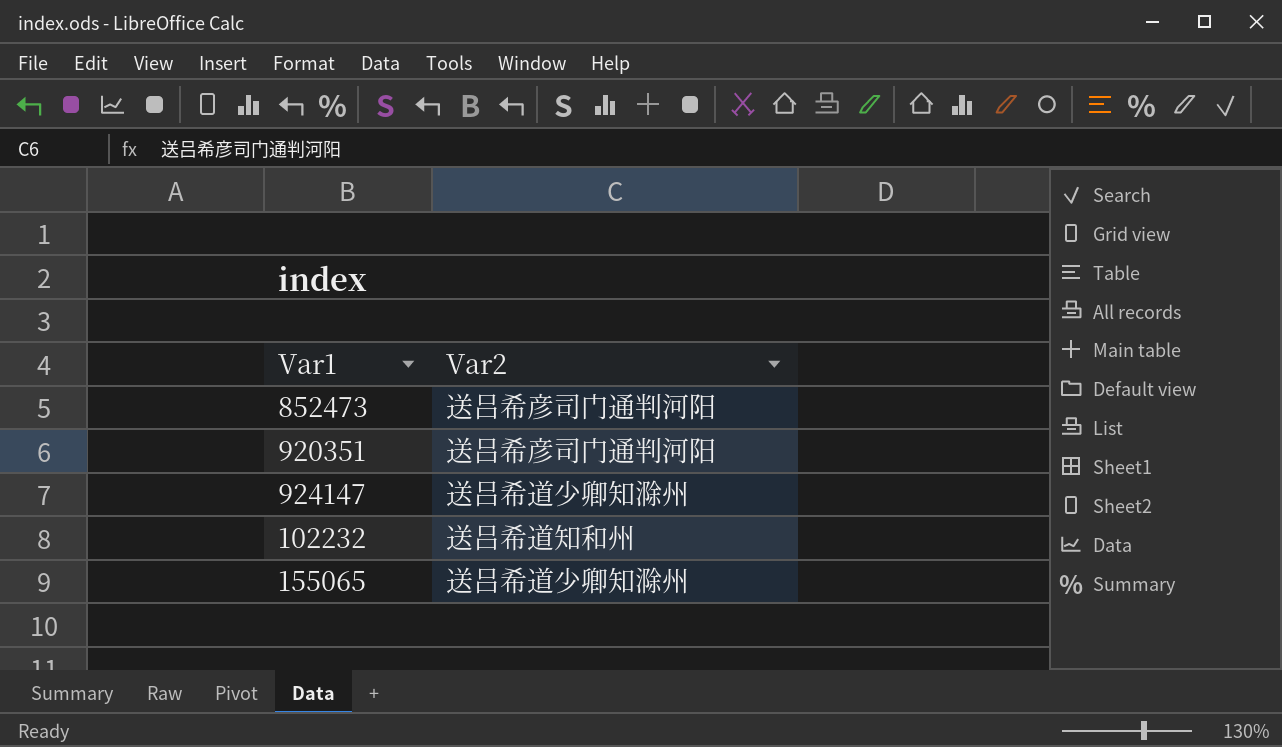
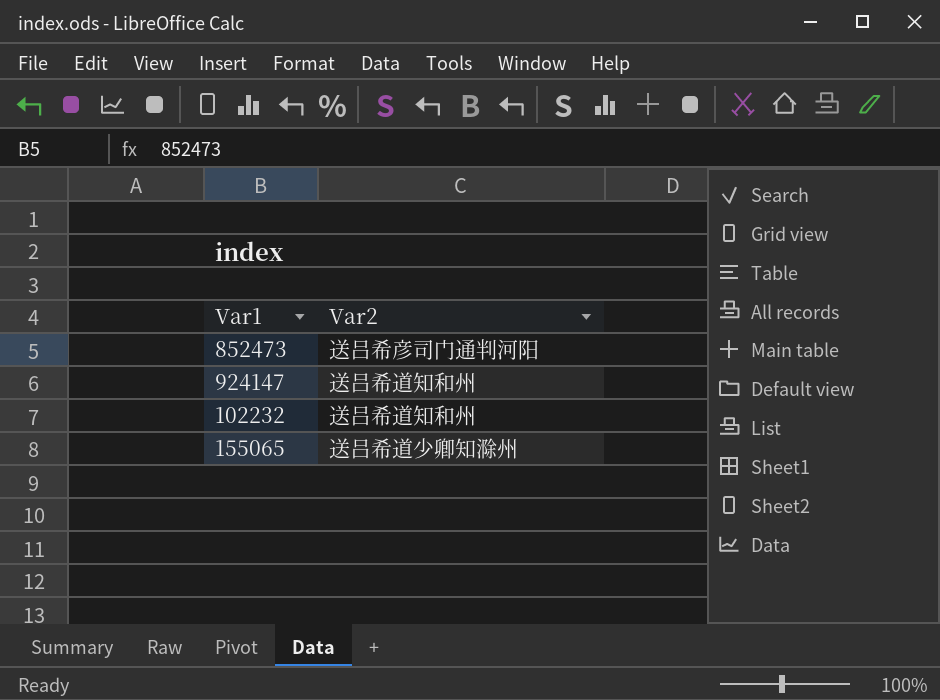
row 920351: 送吕希彦司门通判河阳 -> none
924147 | Var2: 送吕希道少卿知滁州 -> 送吕希道知和州

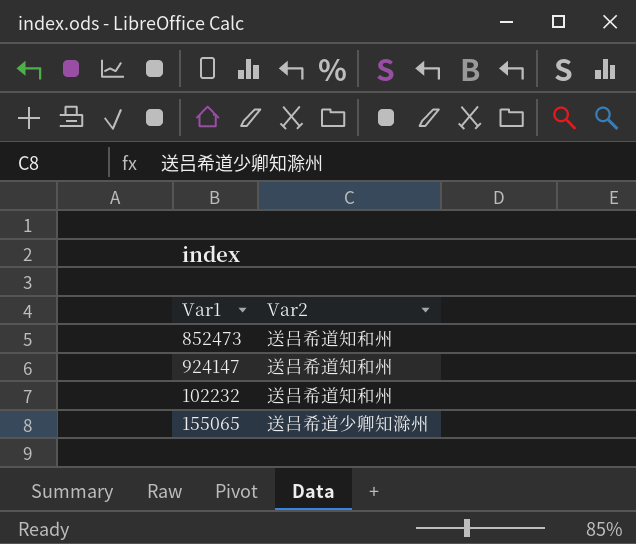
852473 | Var2: 送吕希彦司门通判河阳 -> 送吕希道知和州

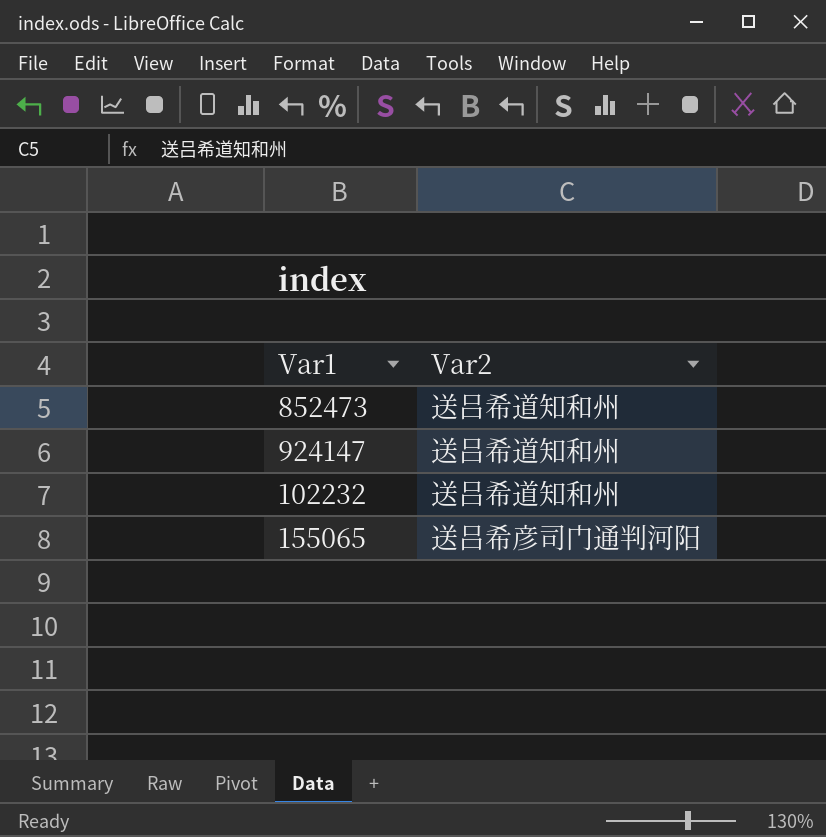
155065 | Var2: 送吕希道少卿知滁州 -> 送吕希彦司门通判河阳

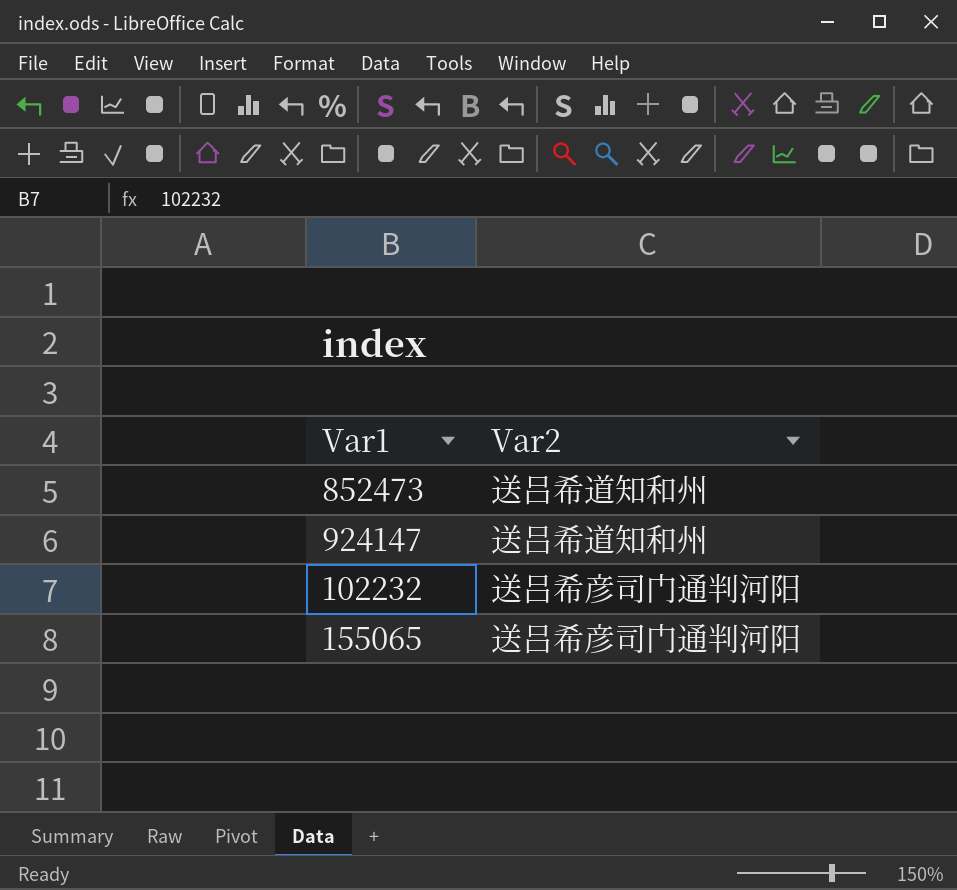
102232 | Var2: 送吕希道知和州 -> 送吕希彦司门通判河阳

